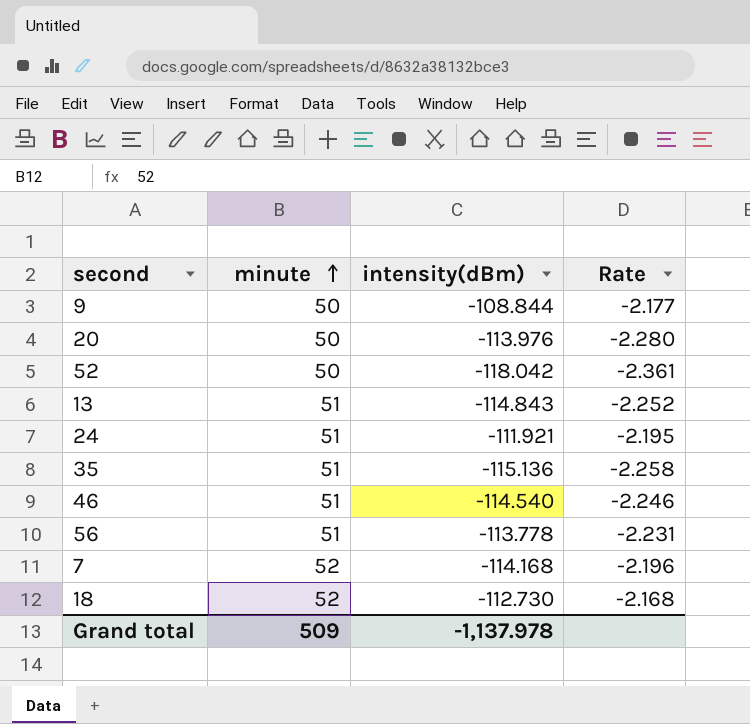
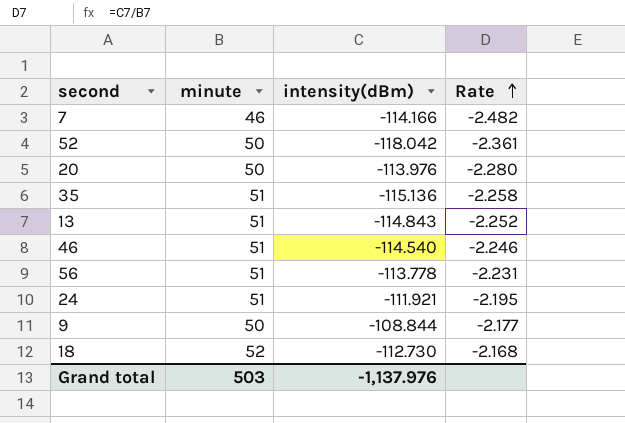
row order: minute ascending -> Rate ascending
7 | minute: 52 -> 46
7 | intensity(dBm): -114.168 -> -114.166
7 | Rate: -2.196 -> -2.482
Grand total | minute: 509 -> 503
Grand total | intensity(dBm): -1,137.978 -> -1,137.976

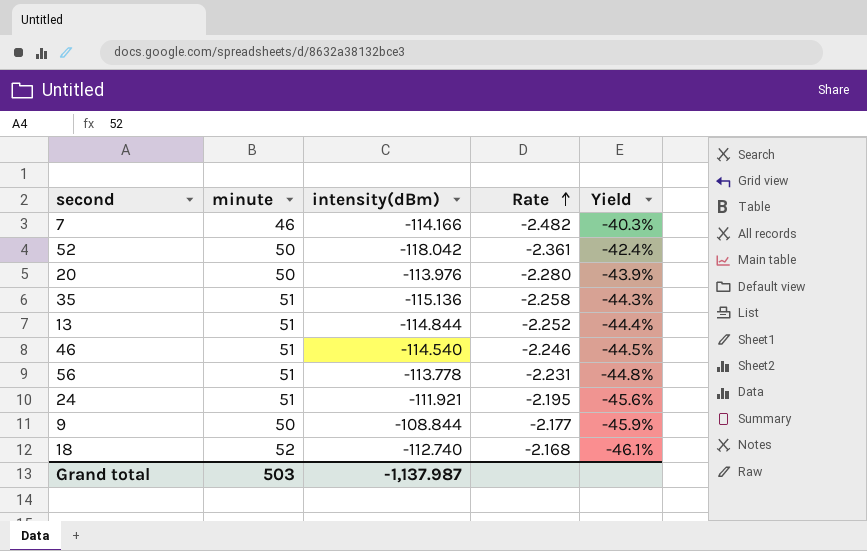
column Yield | formula: none -> [minute] / [intensity(dBm)]
13 | intensity(dBm): -114.843 -> -114.844
18 | intensity(dBm): -112.730 -> -112.740
Grand total | intensity(dBm): -1,137.976 -> -1,137.987

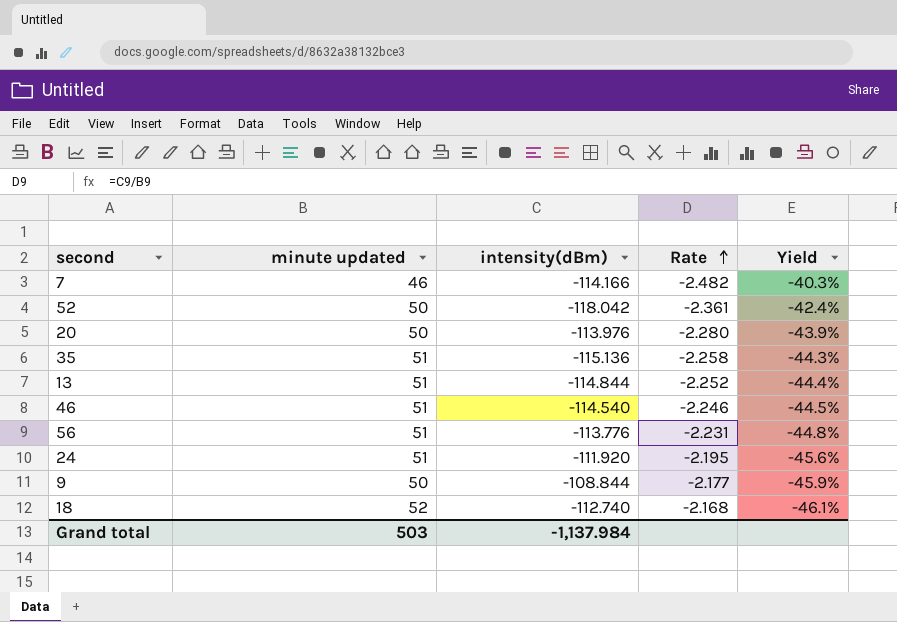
column name: minute -> minute updated
56 | intensity(dBm): -113.778 -> -113.776
24 | intensity(dBm): -111.921 -> -111.920
Grand total | intensity(dBm): -1,137.987 -> -1,137.984

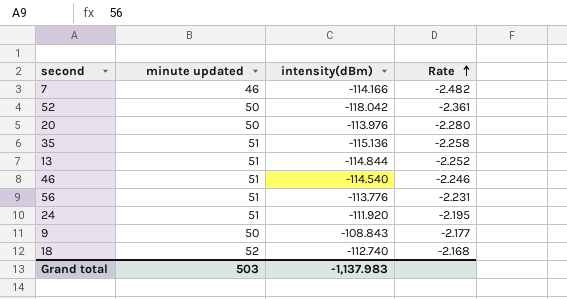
column Yield | formula: [minute updated] / [intensity(dBm)] -> none
9 | intensity(dBm): -108.844 -> -108.843
Grand total | intensity(dBm): -1,137.984 -> -1,137.983

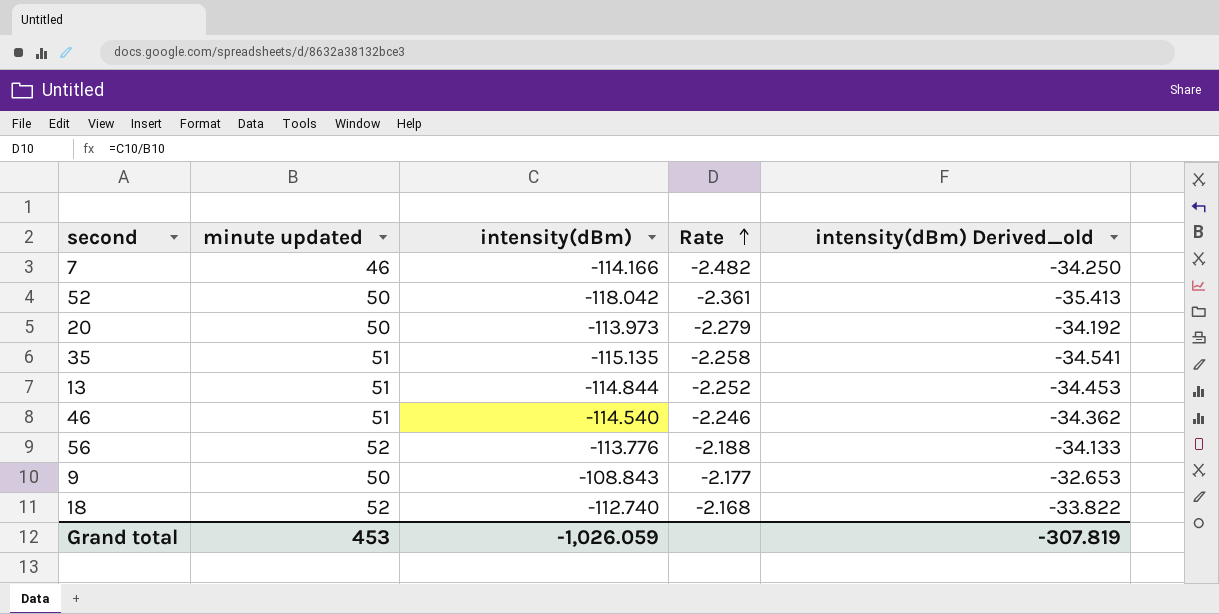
column intensity(dBm) Derived_old | formula: none -> [intensity(dBm)] * 0.3
row 24: 51 | -111.920 | -2.195 -> none
20 | intensity(dBm): -113.976 -> -113.973
20 | Rate: -2.280 -> -2.279
35 | intensity(dBm): -115.136 -> -115.135
56 | minute updated: 51 -> 52
56 | Rate: -2.231 -> -2.188
Grand total | minute updated: 503 -> 453
Grand total | intensity(dBm): -1,137.983 -> -1,026.059

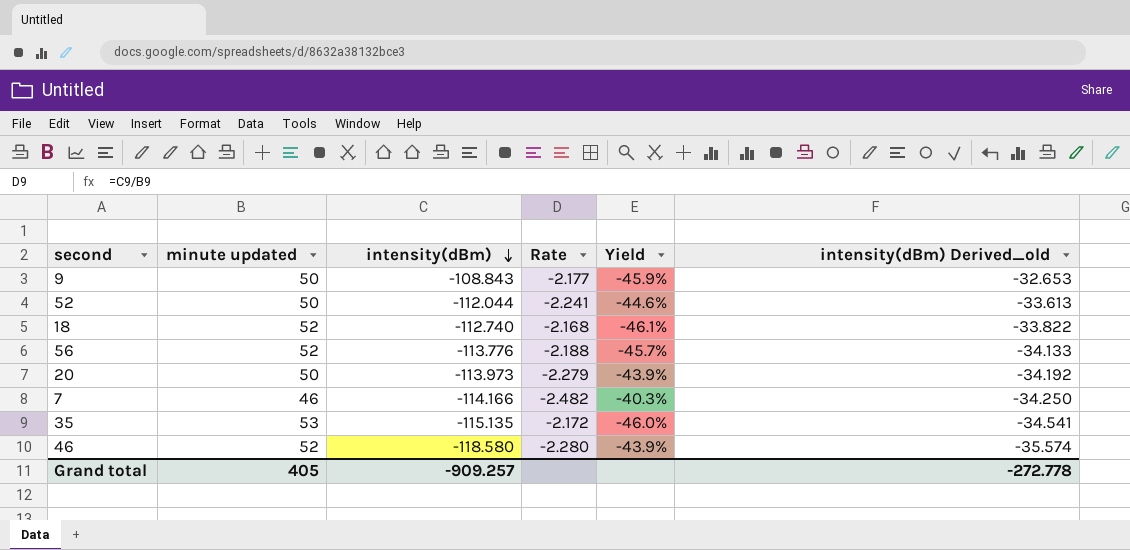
row order: Rate ascending -> intensity(dBm) descending
column Yield | formula: none -> [minute updated] / [intensity(dBm)]
row 13: 51 | -114.844 | -2.252 | -34.453 -> none
52 | intensity(dBm): -118.042 -> -112.044
52 | Rate: -2.361 -> -2.241
52 | intensity(dBm) Derived_old: -35.413 -> -33.613
35 | minute updated: 51 -> 53
35 | Rate: -2.258 -> -2.172
46 | minute updated: 51 -> 52
46 | intensity(dBm): -114.540 -> -118.580
46 | Rate: -2.246 -> -2.280
46 | intensity(dBm) Derived_old: -34.362 -> -35.574
Grand total | minute updated: 453 -> 405
Grand total | intensity(dBm): -1,026.059 -> -909.257
Grand total | intensity(dBm) Derived_old: -307.819 -> -272.778

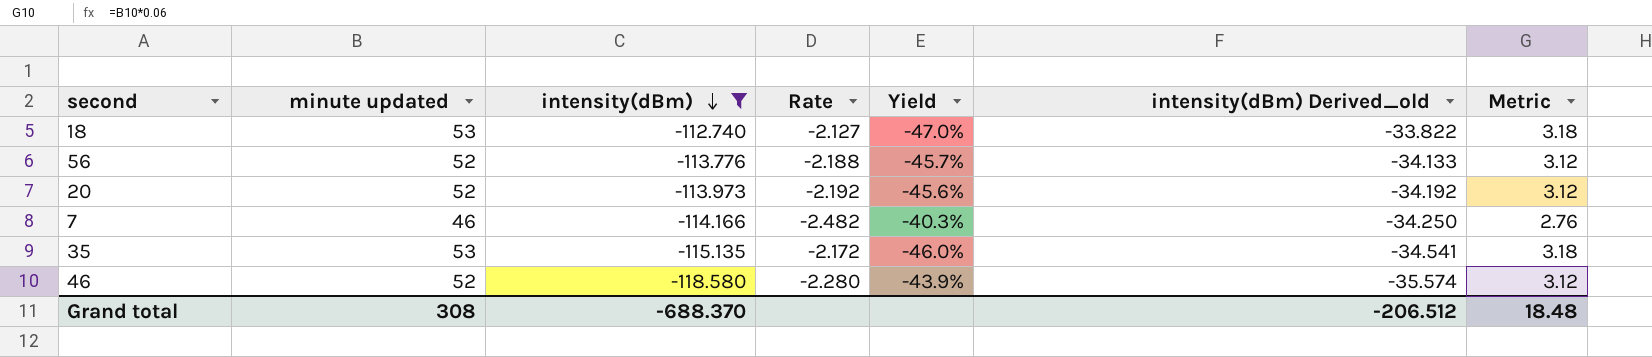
filter: none -> intensity(dBm) <= -112.740
column Metric | formula: none -> [minute updated] * 0.06
18 | minute updated: 52 -> 53
18 | Rate: -2.168 -> -2.127
18 | Yield: -46.1% -> -47.0%
20 | minute updated: 50 -> 52
20 | Rate: -2.279 -> -2.192
20 | Yield: -43.9% -> -45.6%
Grand total | minute updated: 405 -> 308
Grand total | intensity(dBm): -909.257 -> -688.370
Grand total | intensity(dBm) Derived_old: -272.778 -> -206.512

